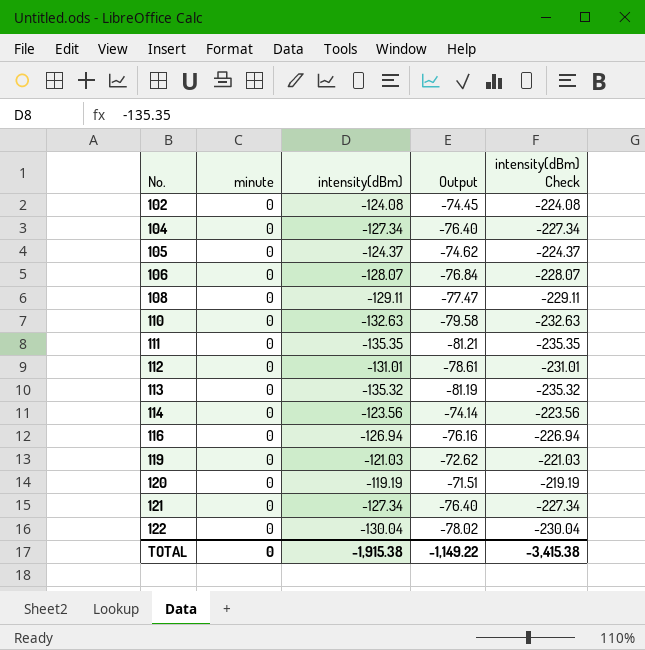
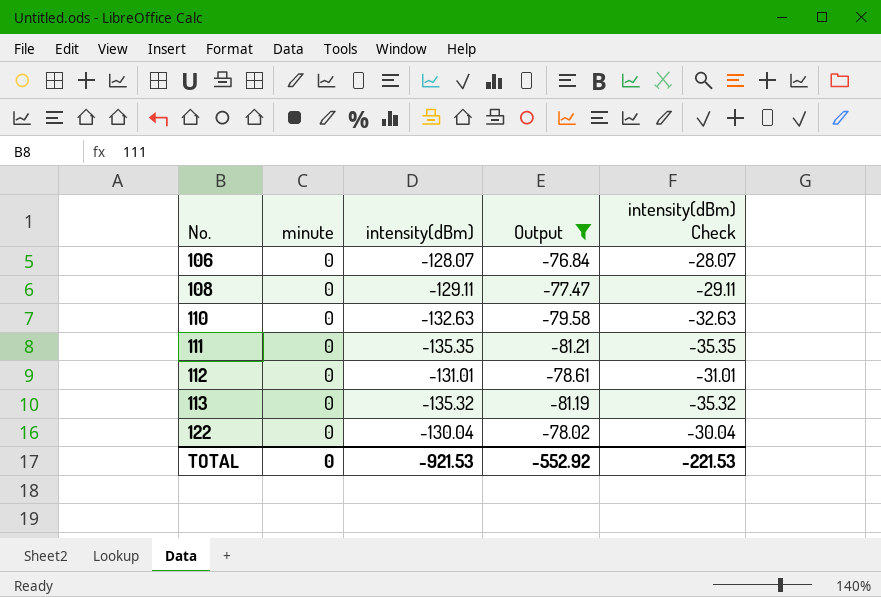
filter: none -> Output <= -76.84
column intensity(dBm) Check | formula: [intensity(dBm)] - 100 -> [intensity(dBm)] + 100
TOTAL | intensity(dBm): -1,915.38 -> -921.53
TOTAL | Output: -1,149.22 -> -552.92
TOTAL | intensity(dBm) Check: -3,415.38 -> -221.53

